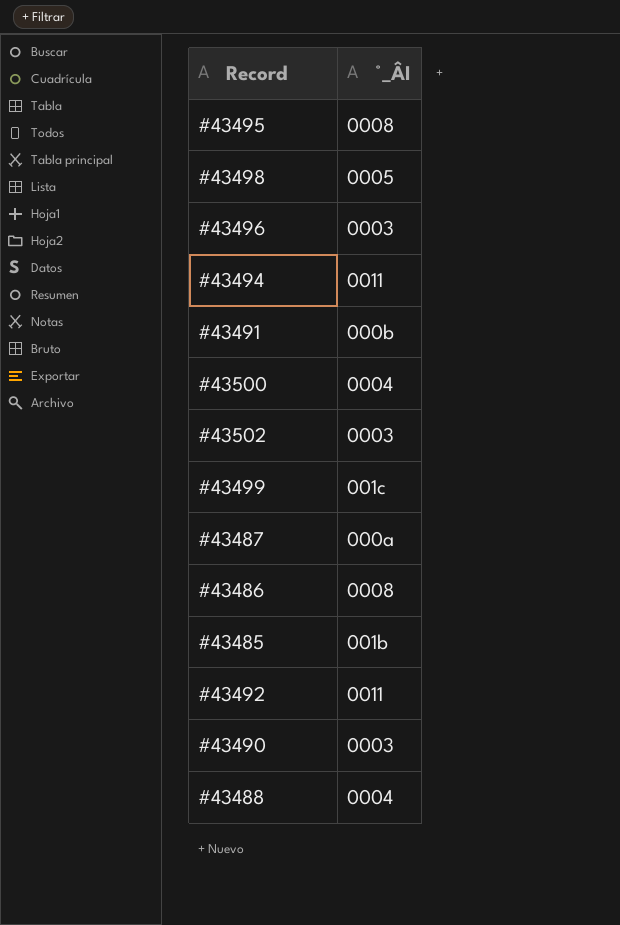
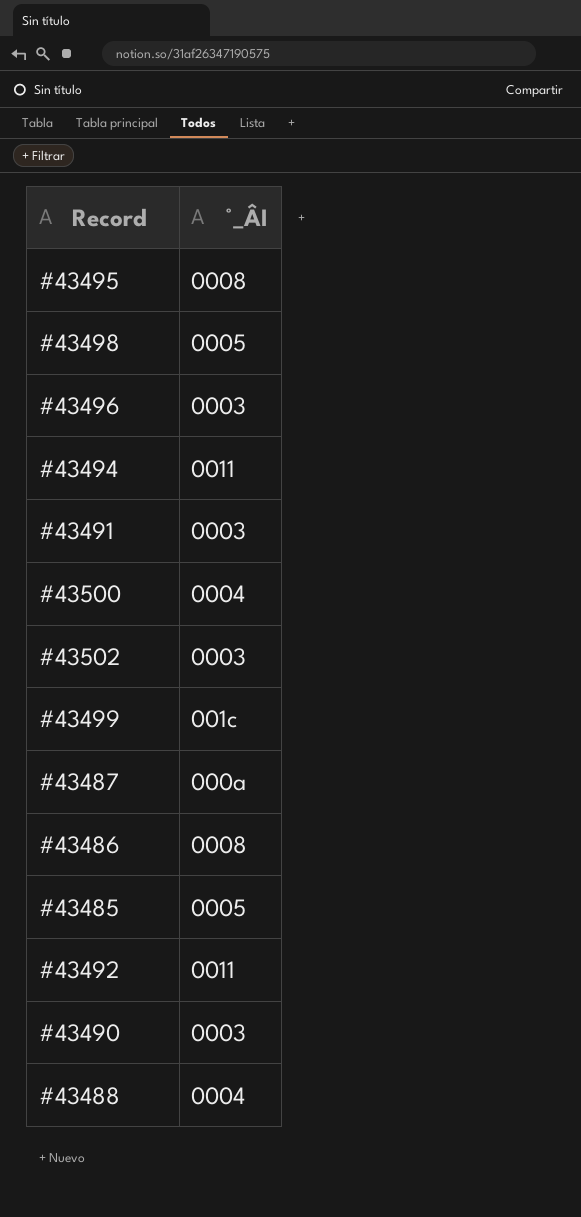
#43491 | °_ÂI: 000b -> 0003
#43485 | °_ÂI: 001b -> 0005

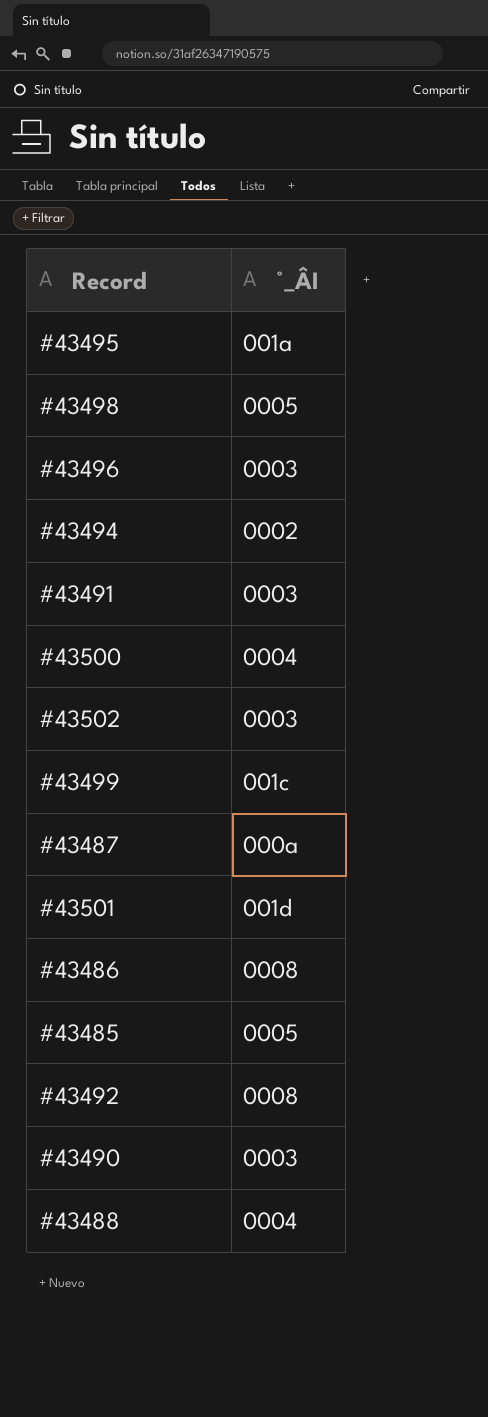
#43495 | °_ÂI: 0008 -> 001a
#43494 | °_ÂI: 0011 -> 0002
row #43501: none -> 001d
#43492 | °_ÂI: 0011 -> 0008

